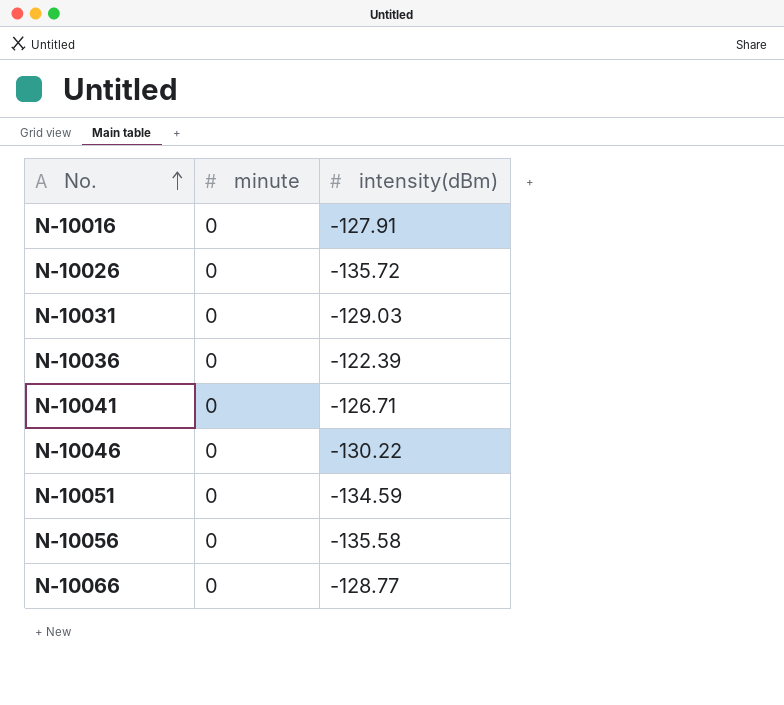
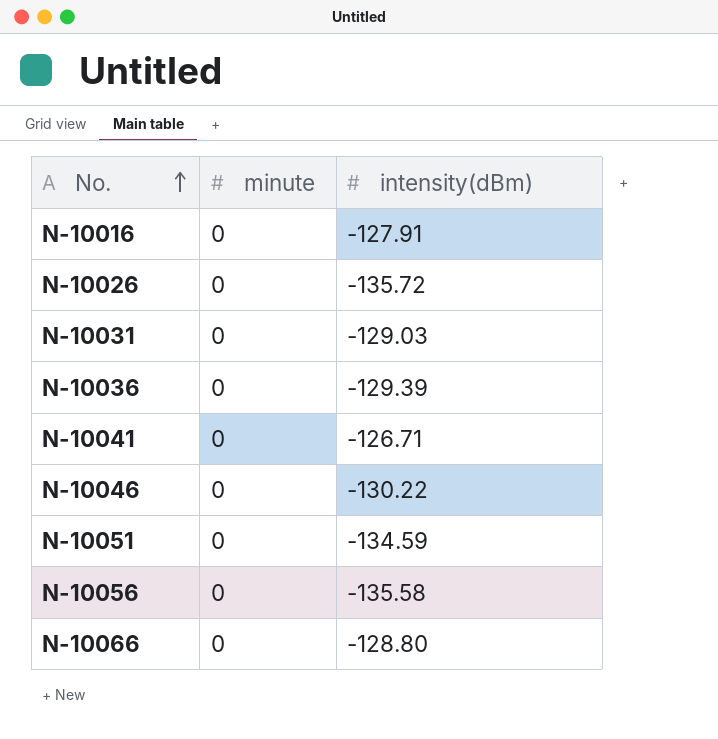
N-10036 | intensity(dBm): -122.39 -> -129.39
N-10066 | intensity(dBm): -128.77 -> -128.80

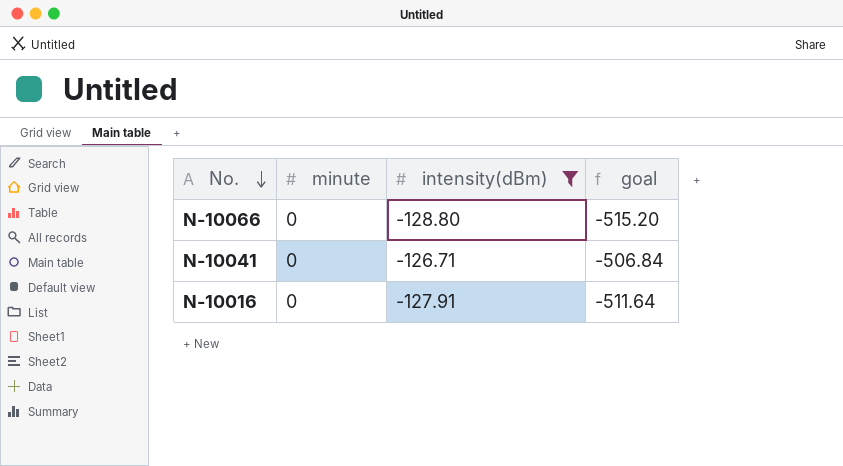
filter: none -> intensity(dBm) >= -128.80
row order: No. ascending -> No. descending
column goal | formula: none -> [intensity(dBm)] * 4

